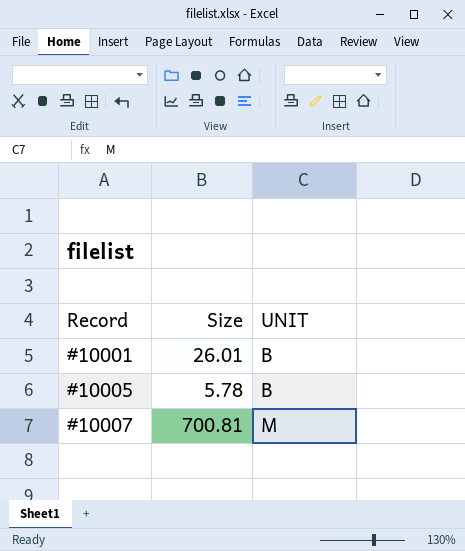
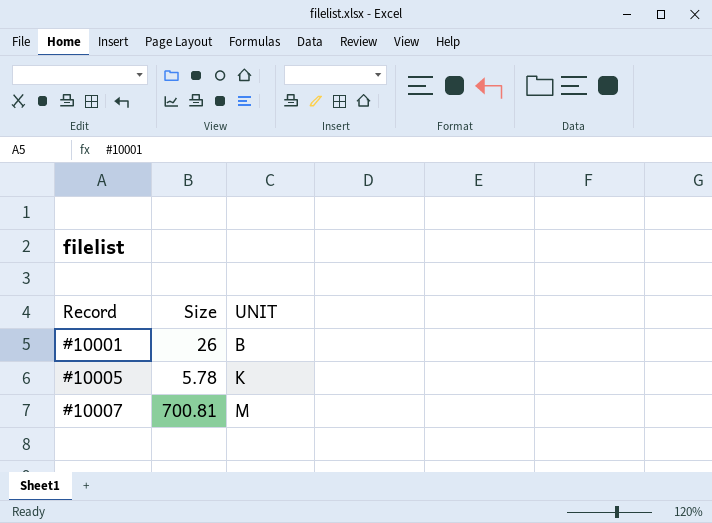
#10001 | Size: 26.01 -> 26
#10005 | UNIT: B -> K

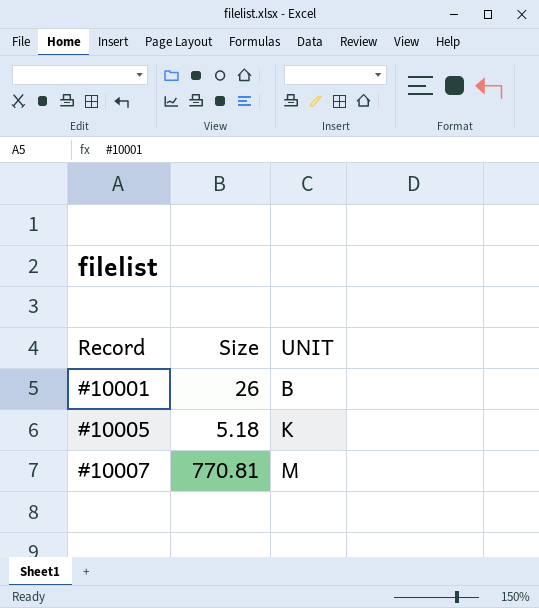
#10005 | Size: 5.78 -> 5.18
#10007 | Size: 700.81 -> 770.81

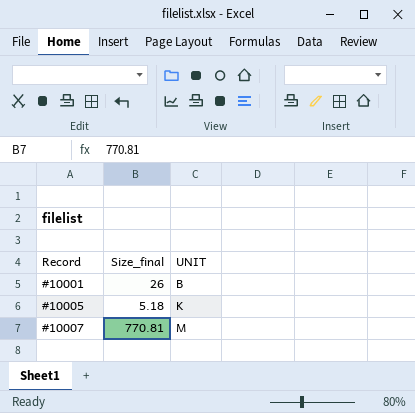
column name: Size -> Size_final

